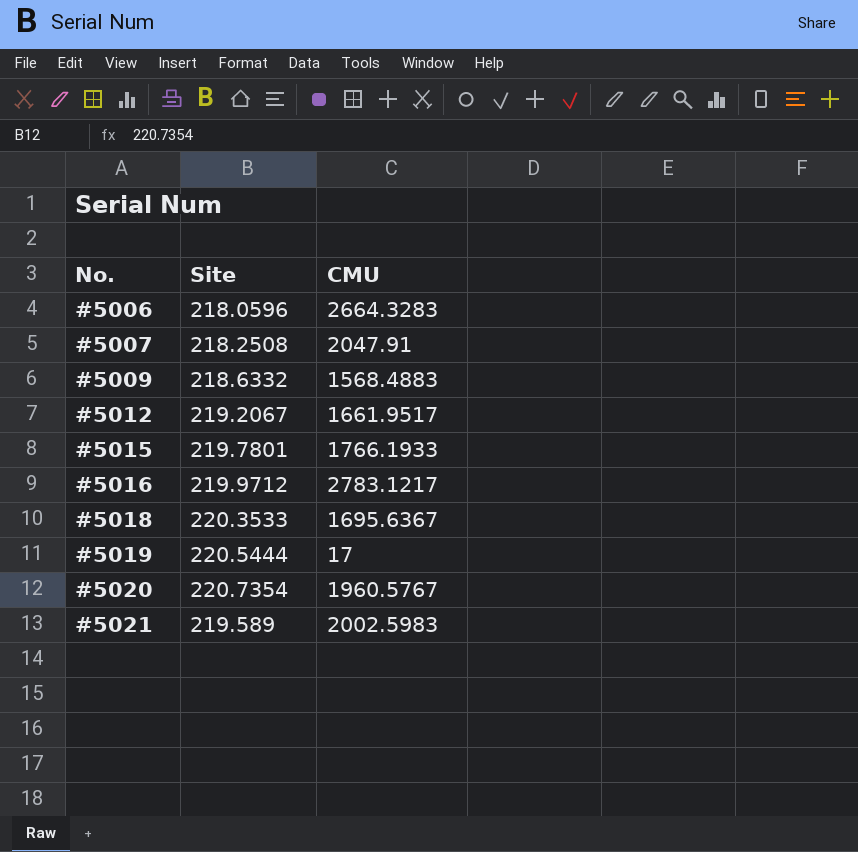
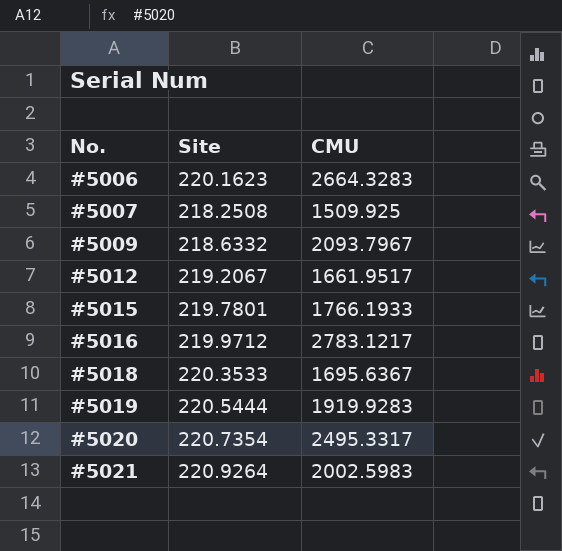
#5006 | Site: 218.0596 -> 220.1623
#5007 | CMU: 2047.91 -> 1509.925
#5009 | CMU: 1568.4883 -> 2093.7967
#5019 | CMU: 17 -> 1919.9283
#5020 | CMU: 1960.5767 -> 2495.3317
#5021 | Site: 219.589 -> 220.9264

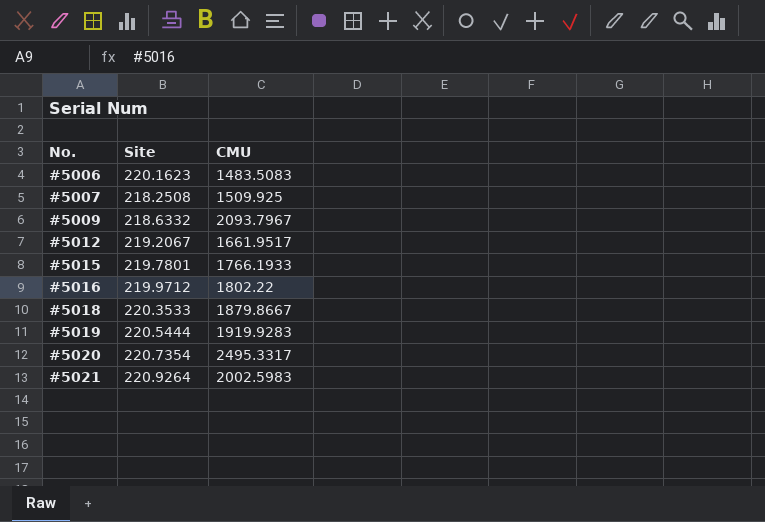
#5006 | CMU: 2664.3283 -> 1483.5083
#5016 | CMU: 2783.1217 -> 1802.22
#5018 | CMU: 1695.6367 -> 1879.8667

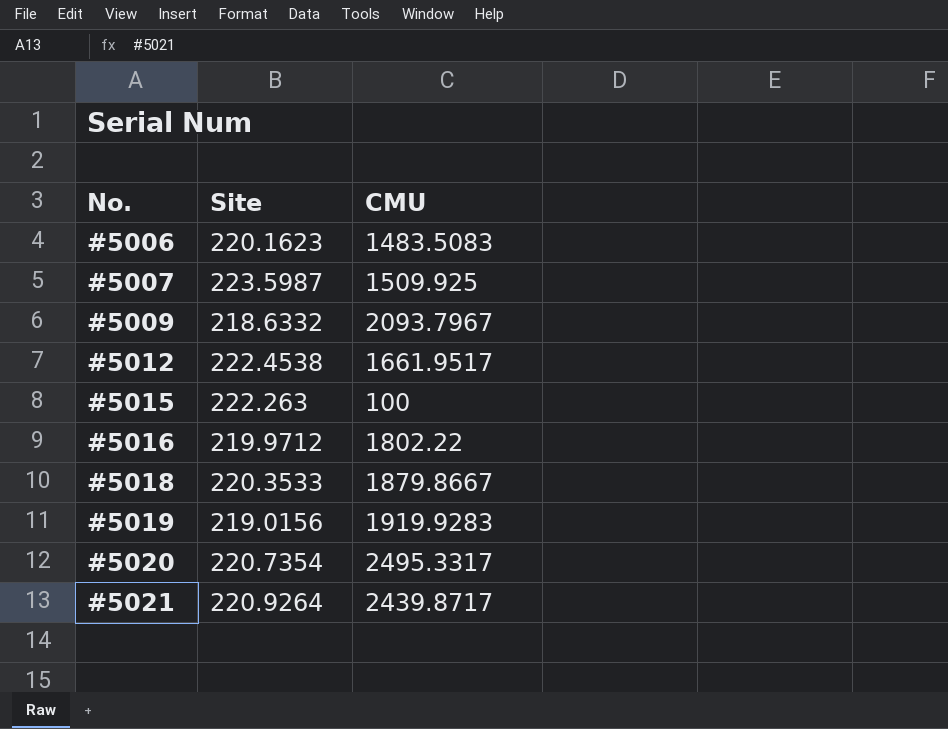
#5007 | Site: 218.2508 -> 223.5987
#5012 | Site: 219.2067 -> 222.4538
#5015 | Site: 219.7801 -> 222.263
#5015 | CMU: 1766.1933 -> 100
#5019 | Site: 220.5444 -> 219.0156
#5021 | CMU: 2002.5983 -> 2439.8717

